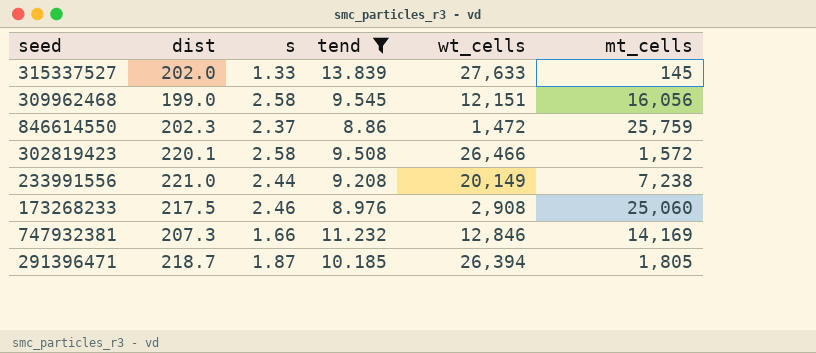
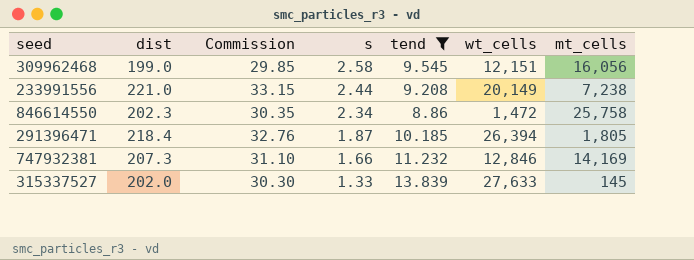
row order: none -> s descending
column Commission | formula: none -> [dist] * 0.15
row 302819423: 220.1 | 2.58 | 9.508 | 26,466 | 1,572 -> none
row 173268233: 217.5 | 2.46 | 8.976 | 2,908 | 25,060 -> none
846614550 | s: 2.37 -> 2.34
846614550 | mt_cells: 25,759 -> 25,758
291396471 | dist: 218.7 -> 218.4

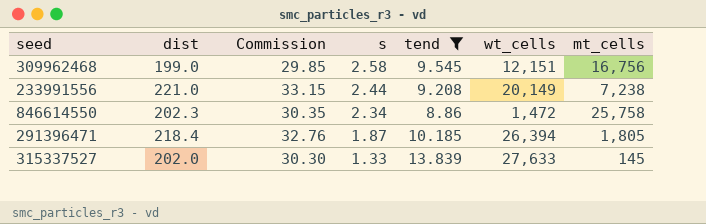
row 747932381: 207.3 | 31.10 | 1.66 | 11.232 | 12,846 | 14,169 -> none
309962468 | mt_cells: 16,056 -> 16,756

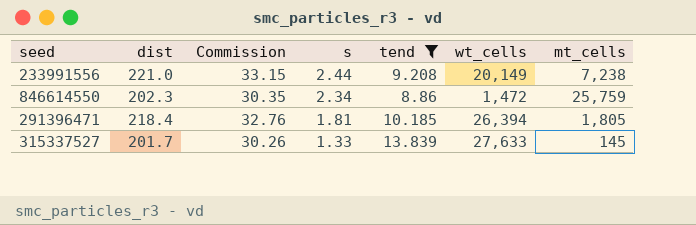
row 309962468: 199.0 | 29.85 | 2.58 | 9.545 | 12,151 | 16,756 -> none
846614550 | mt_cells: 25,758 -> 25,759
291396471 | s: 1.87 -> 1.81
315337527 | dist: 202.0 -> 201.7
315337527 | Commission: 30.30 -> 30.26

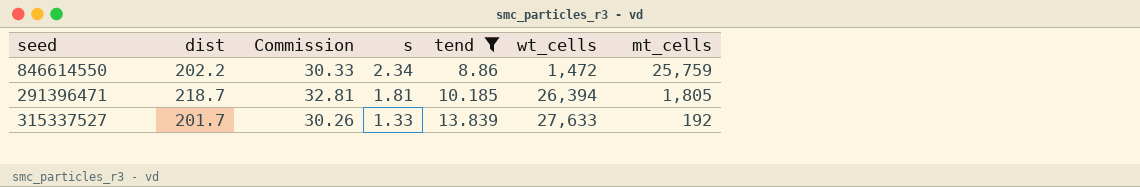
row 233991556: 221.0 | 33.15 | 2.44 | 9.208 | 20,149 | 7,238 -> none
846614550 | dist: 202.3 -> 202.2
846614550 | Commission: 30.35 -> 30.33
291396471 | dist: 218.4 -> 218.7
291396471 | Commission: 32.76 -> 32.81
315337527 | mt_cells: 145 -> 192

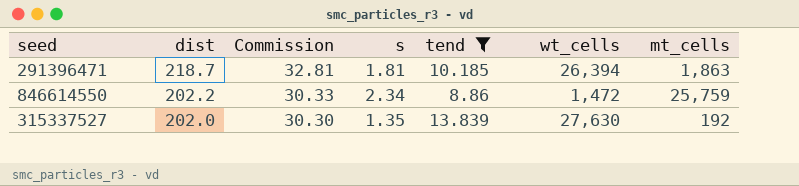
row order: s descending -> dist descending
291396471 | mt_cells: 1,805 -> 1,863
315337527 | dist: 201.7 -> 202.0
315337527 | Commission: 30.26 -> 30.30
315337527 | s: 1.33 -> 1.35
315337527 | wt_cells: 27,633 -> 27,630

